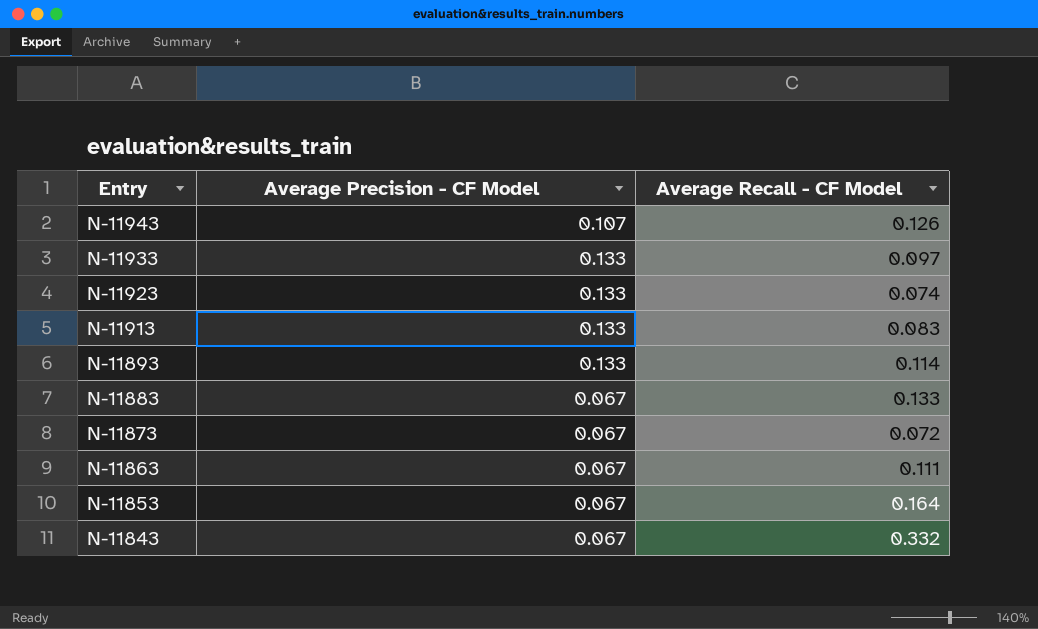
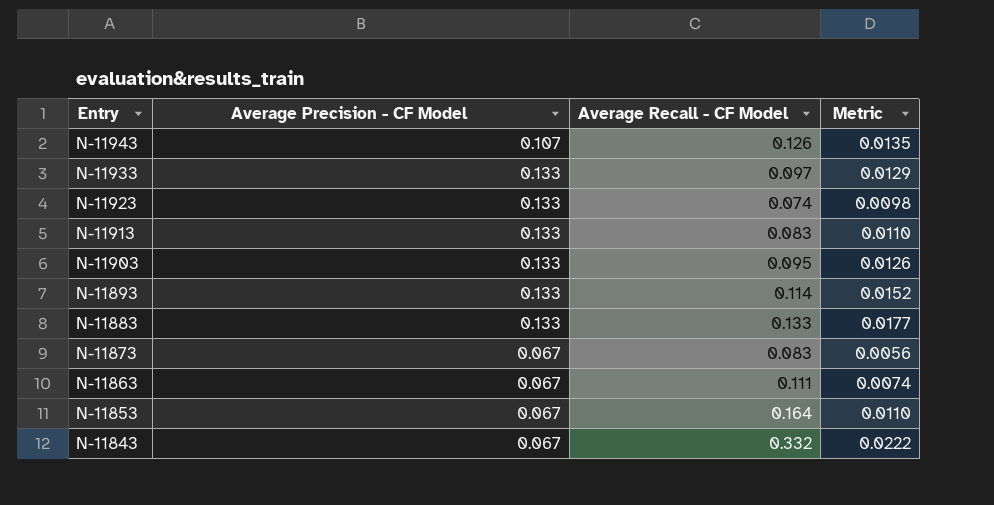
column Metric | formula: none -> [Average Precision - CF Model] * [Average Recall - CF Model]
row N-11903: none -> 0.133 | 0.095 | 0.0126
N-11883 | Average Precision - CF Model: 0.067 -> 0.133
N-11873 | Average Recall - CF Model: 0.072 -> 0.083

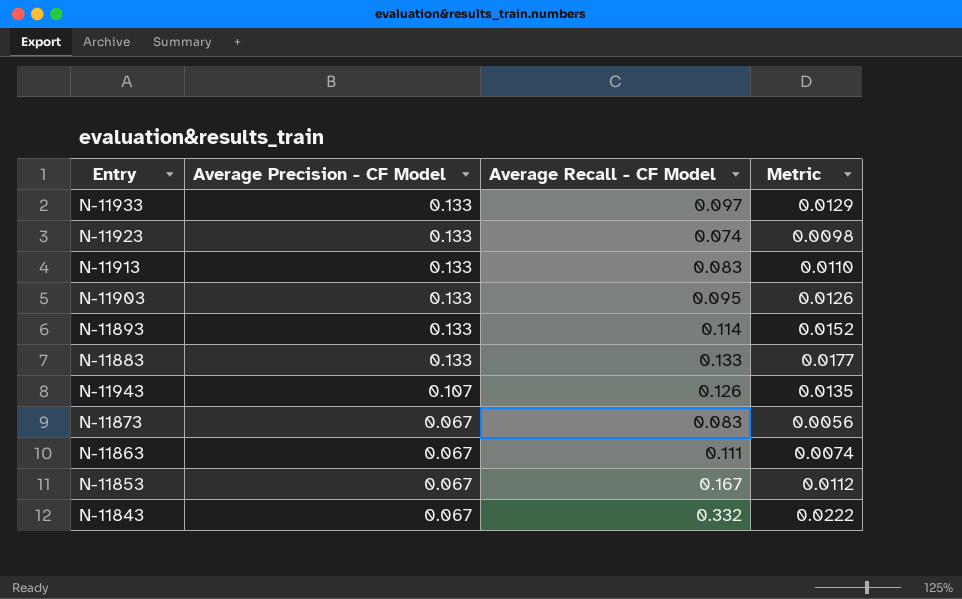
row order: Entry descending -> Average Precision - CF Model descending
N-11853 | Average Recall - CF Model: 0.164 -> 0.167
N-11853 | Metric: 0.0110 -> 0.0112

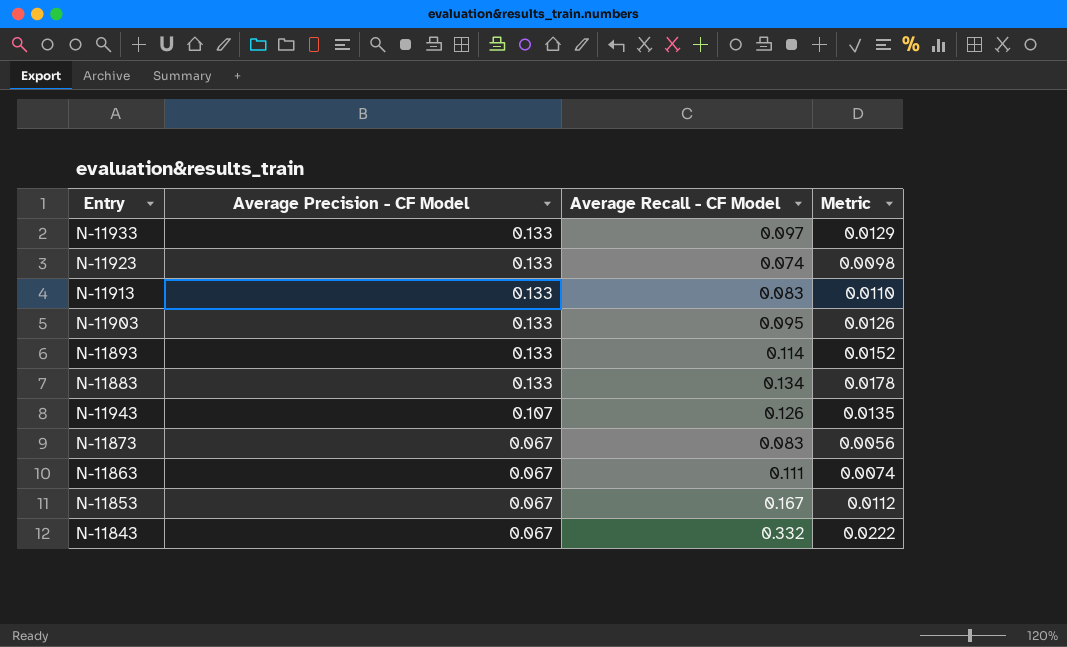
N-11883 | Average Recall - CF Model: 0.133 -> 0.134
N-11883 | Metric: 0.0177 -> 0.0178

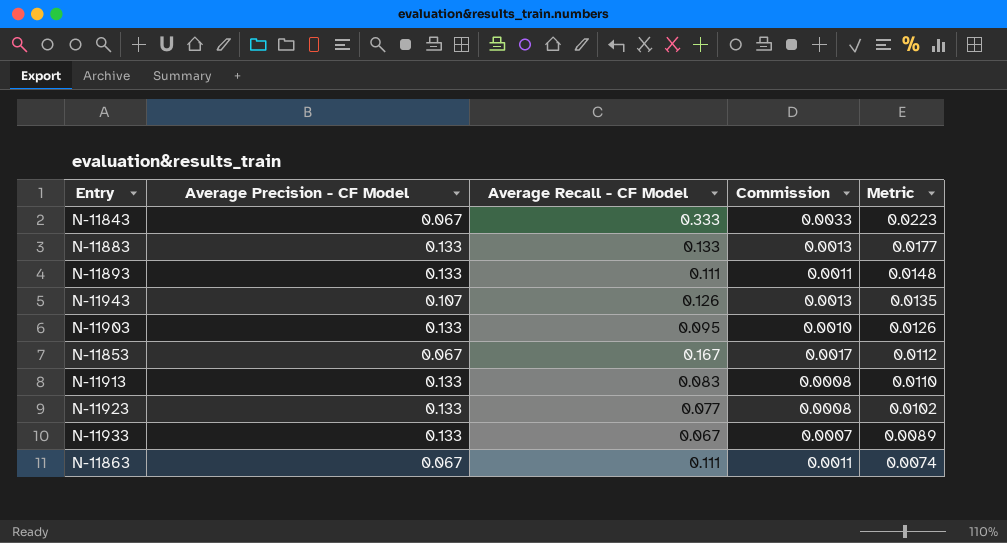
row order: Average Precision - CF Model descending -> Metric descending
column Commission | formula: none -> [Average Recall - CF Model] * 0.01
row N-11873: 0.067 | 0.083 | 0.0056 -> none
N-11843 | Average Recall - CF Model: 0.332 -> 0.333
N-11843 | Metric: 0.0222 -> 0.0223
N-11883 | Average Recall - CF Model: 0.134 -> 0.133
N-11883 | Metric: 0.0178 -> 0.0177
N-11893 | Average Recall - CF Model: 0.114 -> 0.111
N-11893 | Metric: 0.0152 -> 0.0148
N-11923 | Average Recall - CF Model: 0.074 -> 0.077
N-11923 | Metric: 0.0098 -> 0.0102
N-11933 | Average Recall - CF Model: 0.097 -> 0.067
N-11933 | Metric: 0.0129 -> 0.0089

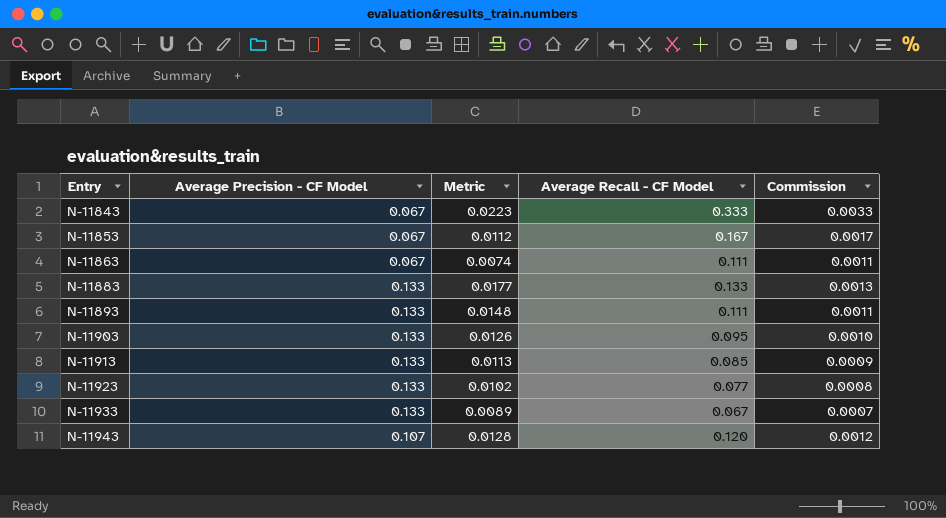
row order: Metric descending -> Entry ascending
column Metric | position: 5 -> 3
N-11913 | Metric: 0.0110 -> 0.0113
N-11913 | Average Recall - CF Model: 0.083 -> 0.085
N-11913 | Commission: 0.0008 -> 0.0009
N-11943 | Metric: 0.0135 -> 0.0128
N-11943 | Average Recall - CF Model: 0.126 -> 0.120
N-11943 | Commission: 0.0013 -> 0.0012

